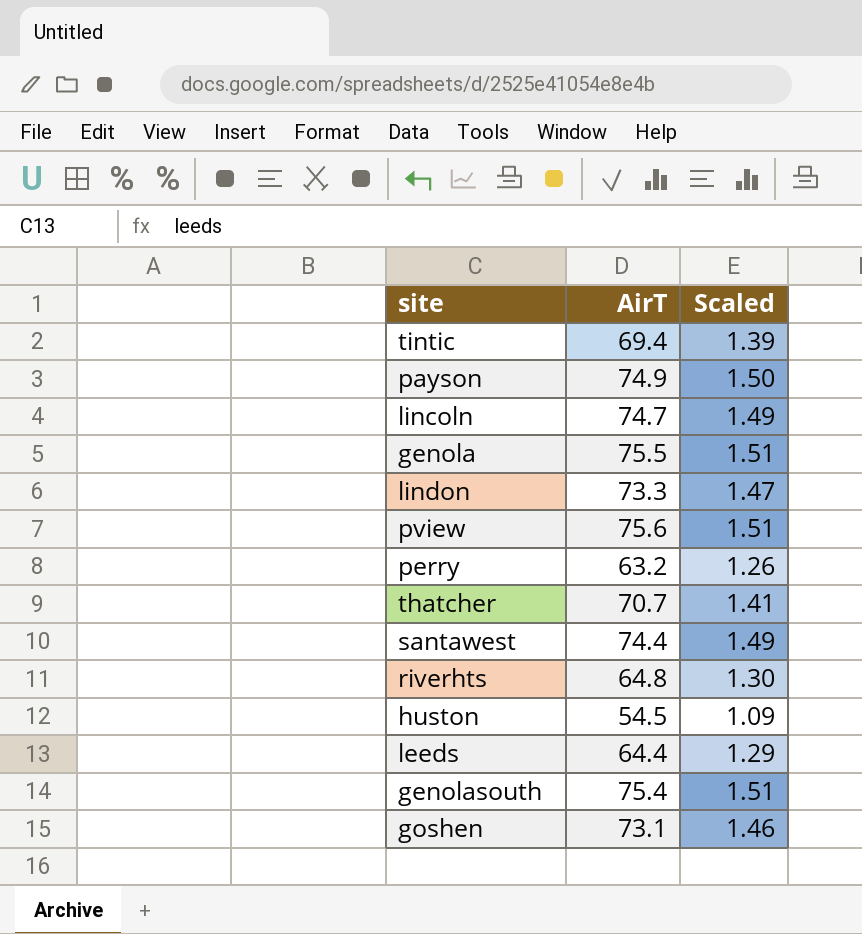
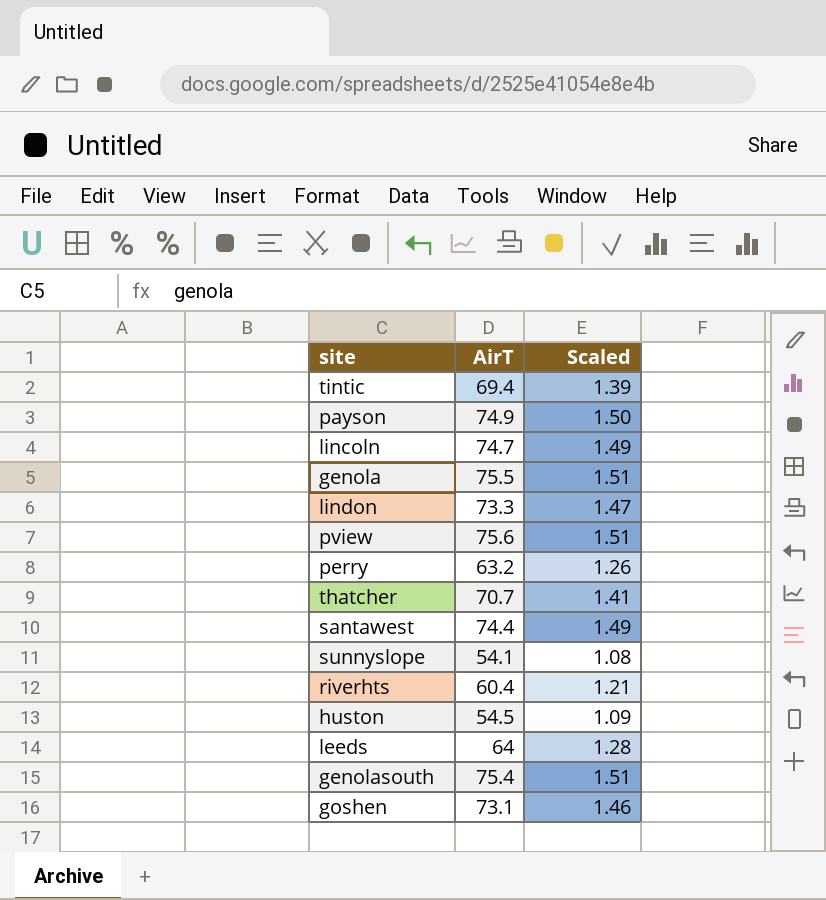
row sunnyslope: none -> 54.1 | 1.08
riverhts | AirT: 64.8 -> 60.4
riverhts | Scaled: 1.30 -> 1.21
leeds | AirT: 64.4 -> 64
leeds | Scaled: 1.29 -> 1.28

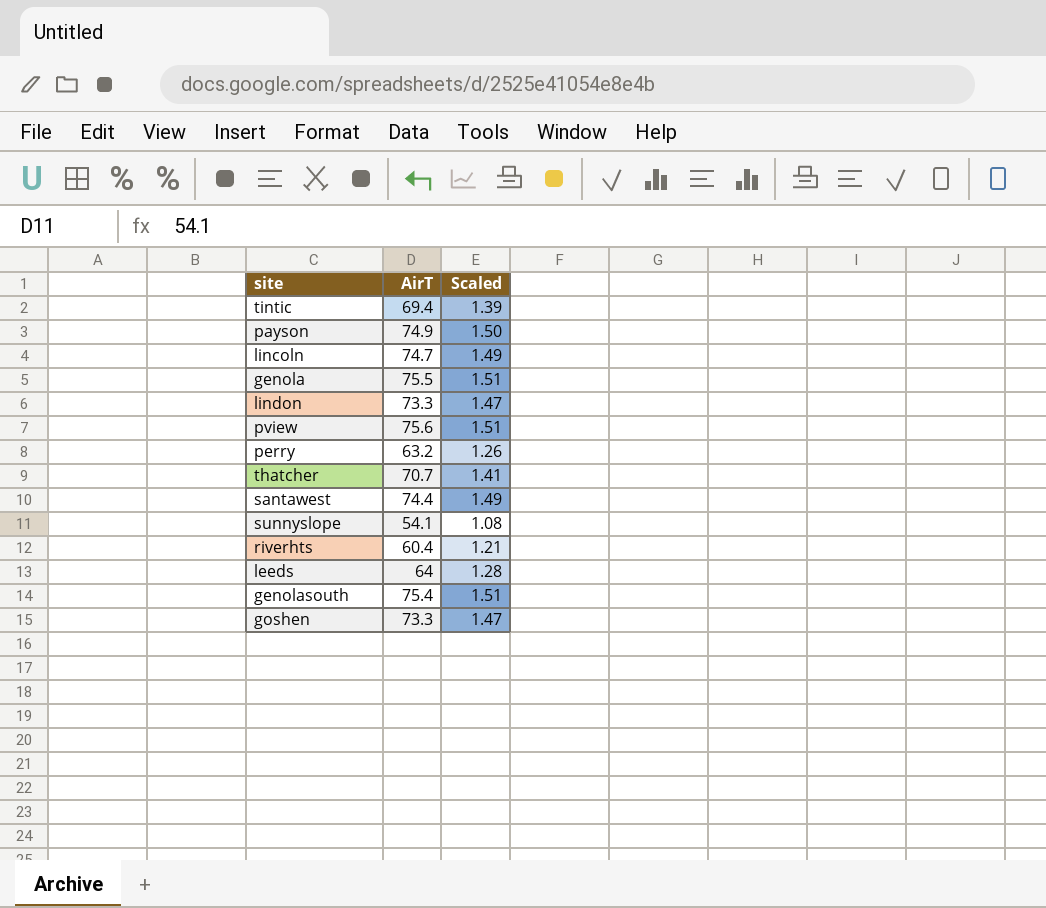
row huston: 54.5 | 1.09 -> none
goshen | AirT: 73.1 -> 73.3
goshen | Scaled: 1.46 -> 1.47

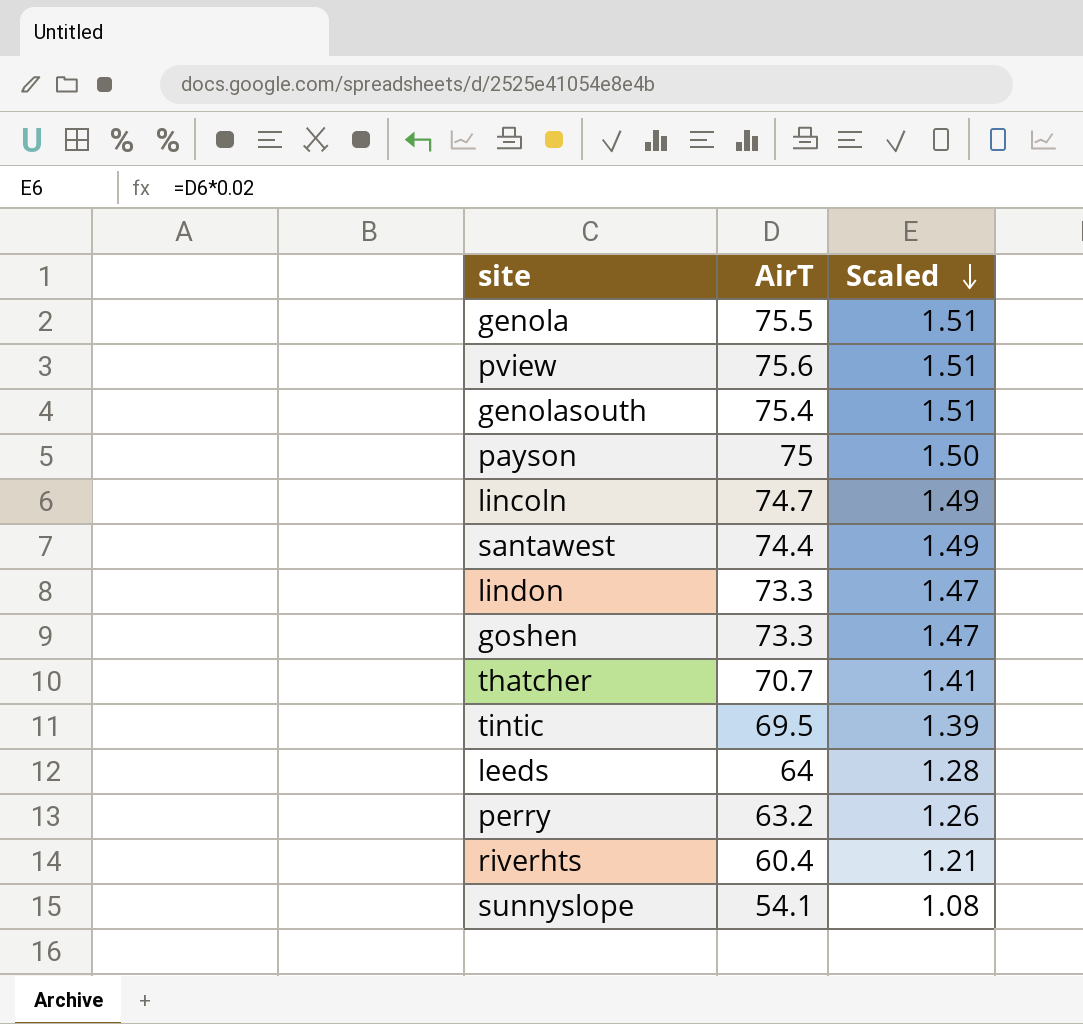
row order: none -> Scaled descending
payson | AirT: 74.9 -> 75
tintic | AirT: 69.4 -> 69.5

